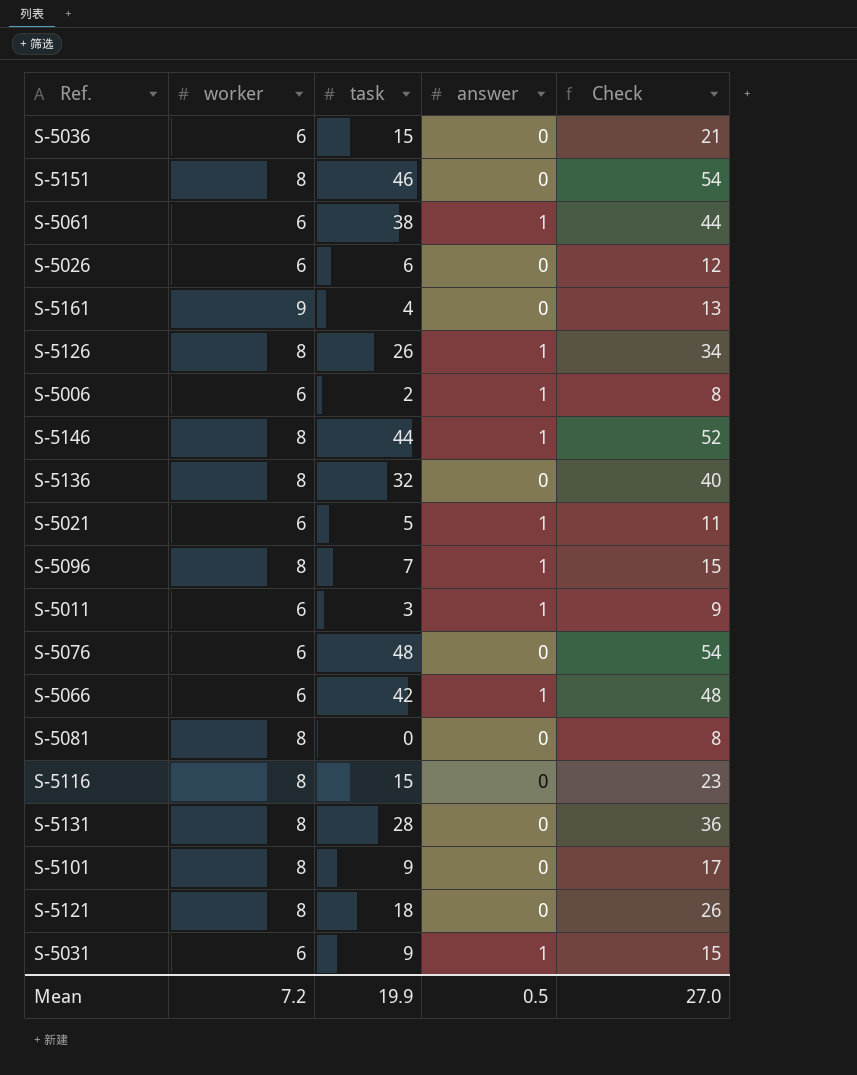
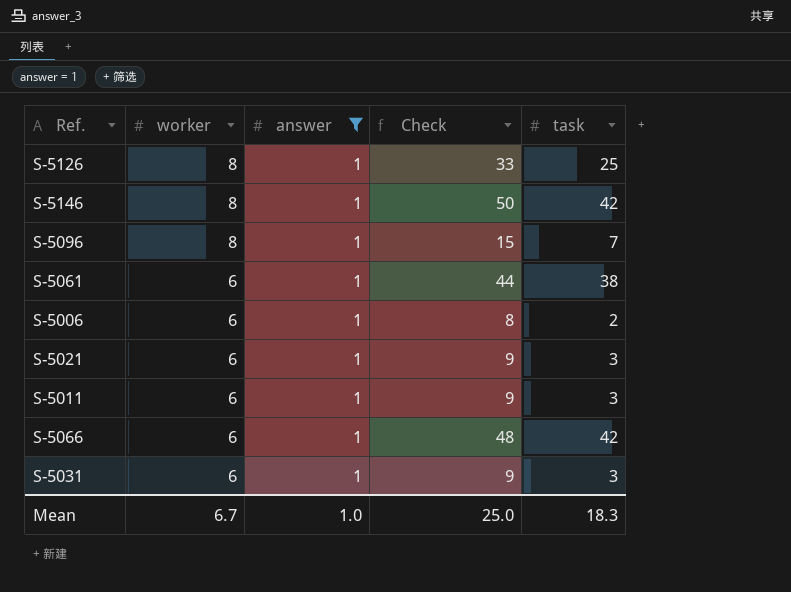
filter: none -> answer = 1
row order: none -> worker descending
column task | position: 3 -> 5
S-5126 | Check: 34 -> 33
S-5126 | task: 26 -> 25
S-5146 | Check: 52 -> 50
S-5146 | task: 44 -> 42
S-5021 | Check: 11 -> 9
S-5021 | task: 5 -> 3
S-5031 | Check: 15 -> 9
S-5031 | task: 9 -> 3
Mean | worker: 7.2 -> 6.7
Mean | answer: 0.5 -> 1.0
Mean | Check: 27.0 -> 25.0
Mean | task: 19.9 -> 18.3

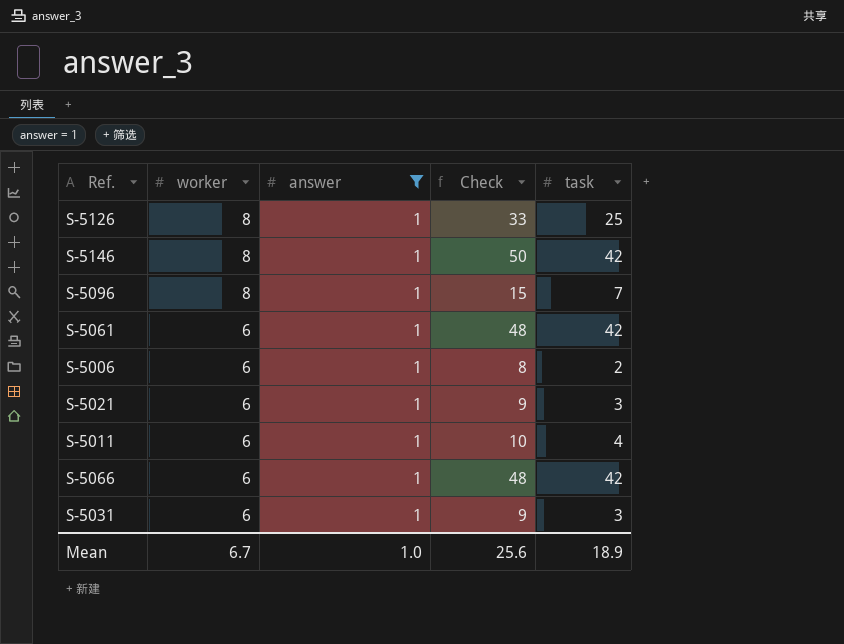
S-5061 | Check: 44 -> 48
S-5061 | task: 38 -> 42
S-5011 | Check: 9 -> 10
S-5011 | task: 3 -> 4
Mean | Check: 25.0 -> 25.6
Mean | task: 18.3 -> 18.9

